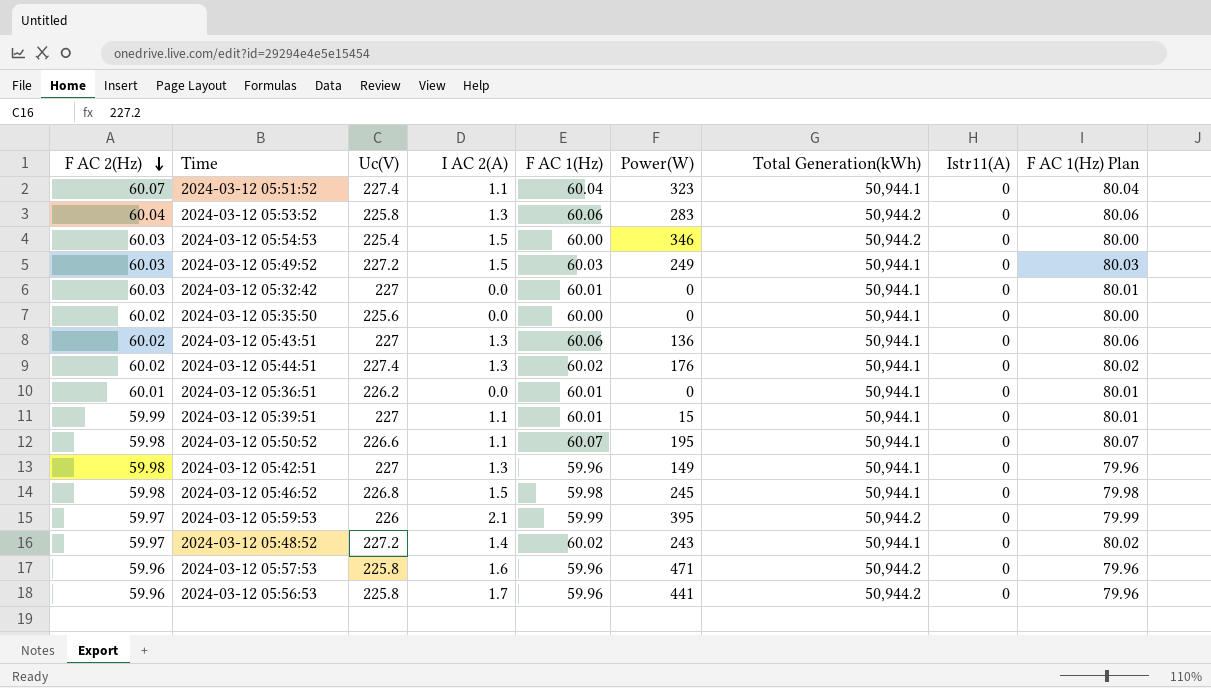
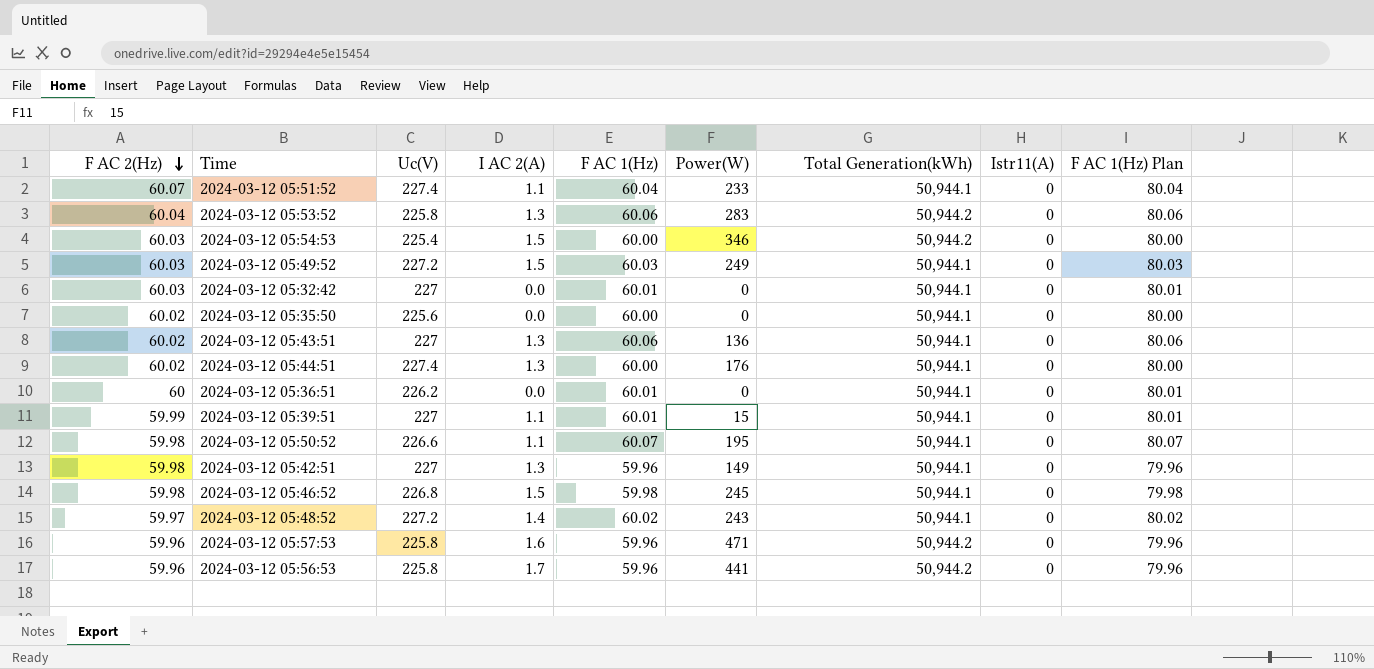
row 2024-03-12 05:59:53: 59.97 | 226 | 2.1 | 59.99 | 395 | 50,944.2 | 0 | 79.99 -> none
2024-03-12 05:51:52 | Power(W): 323 -> 233
2024-03-12 05:44:51 | F AC 1(Hz): 60.02 -> 60.00
2024-03-12 05:44:51 | F AC 1(Hz) Plan: 80.02 -> 80.00
2024-03-12 05:36:51 | F AC 2(Hz): 60.01 -> 60

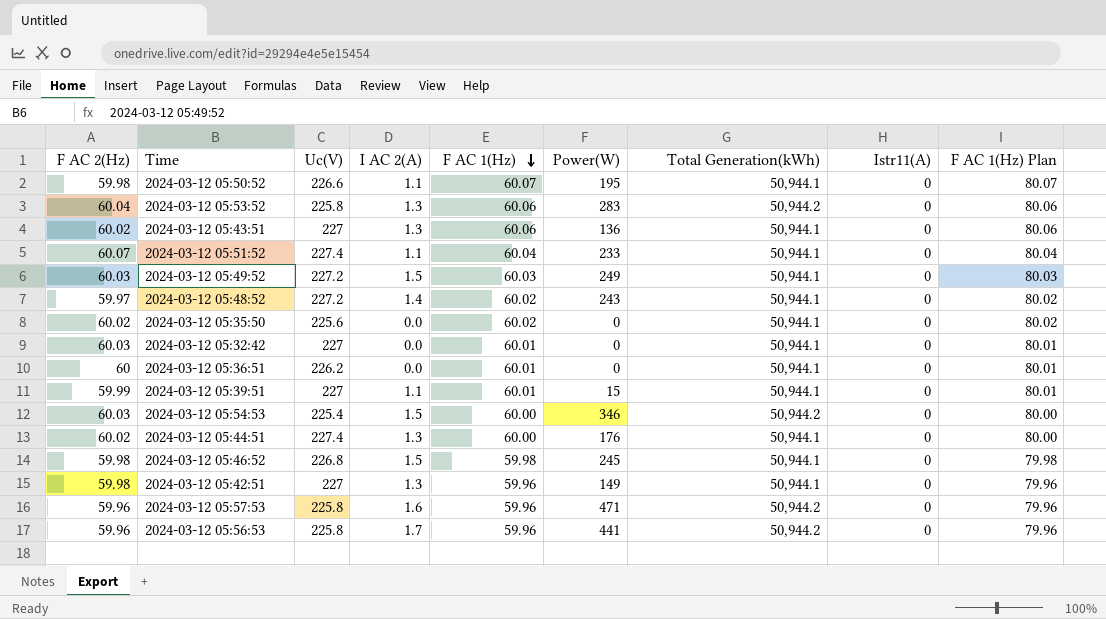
row order: F AC 2(Hz) descending -> F AC 1(Hz) descending
2024-03-12 05:35:50 | F AC 1(Hz): 60.00 -> 60.02
2024-03-12 05:35:50 | F AC 1(Hz) Plan: 80.00 -> 80.02

